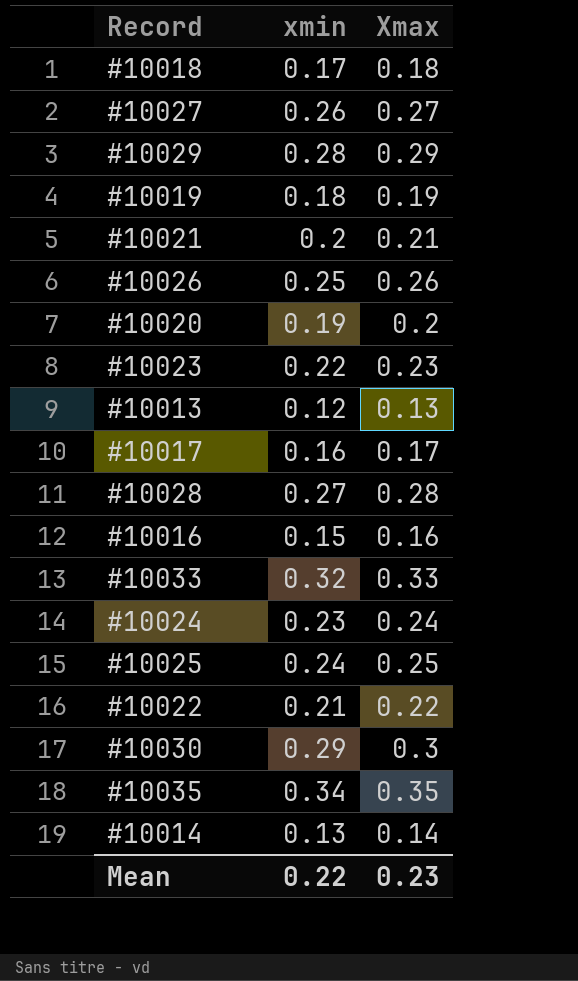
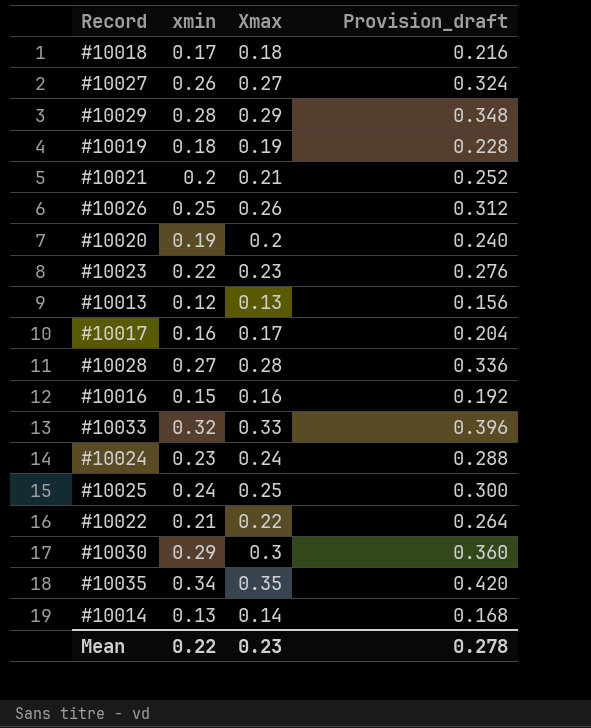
column Provision_draft | formula: none -> [Xmax] * 1.2

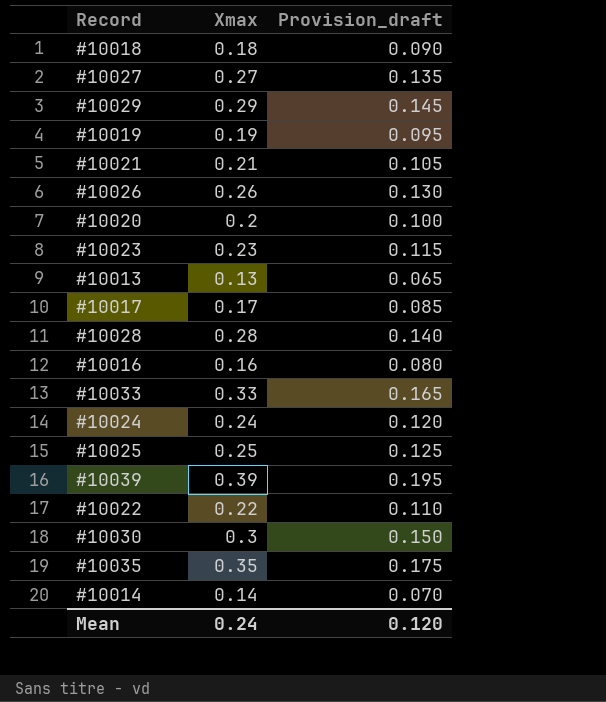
column xmin | position: 2 -> none
column Provision_draft | formula: [Xmax] * 1.2 -> [Xmax] * 0.5
row #10039: none -> 0.39 | 0.195
Mean | Xmax: 0.23 -> 0.24
Mean | Provision_draft: 0.278 -> 0.120

